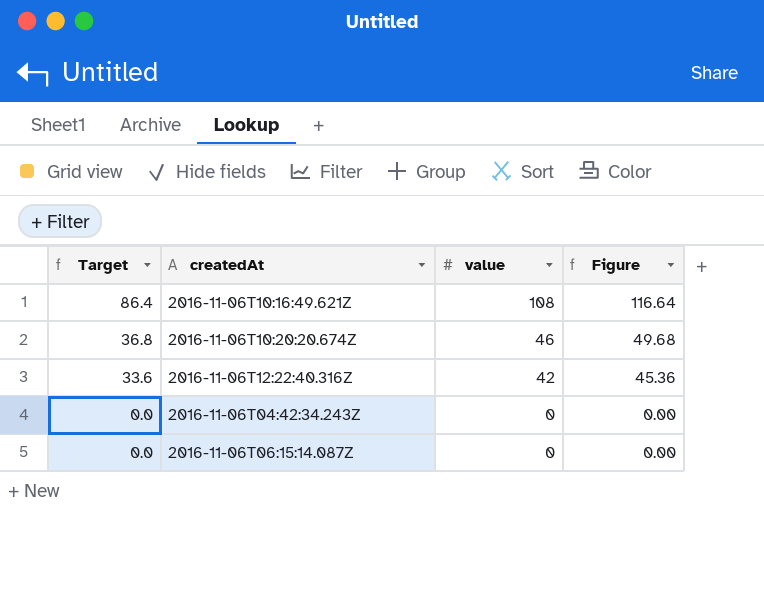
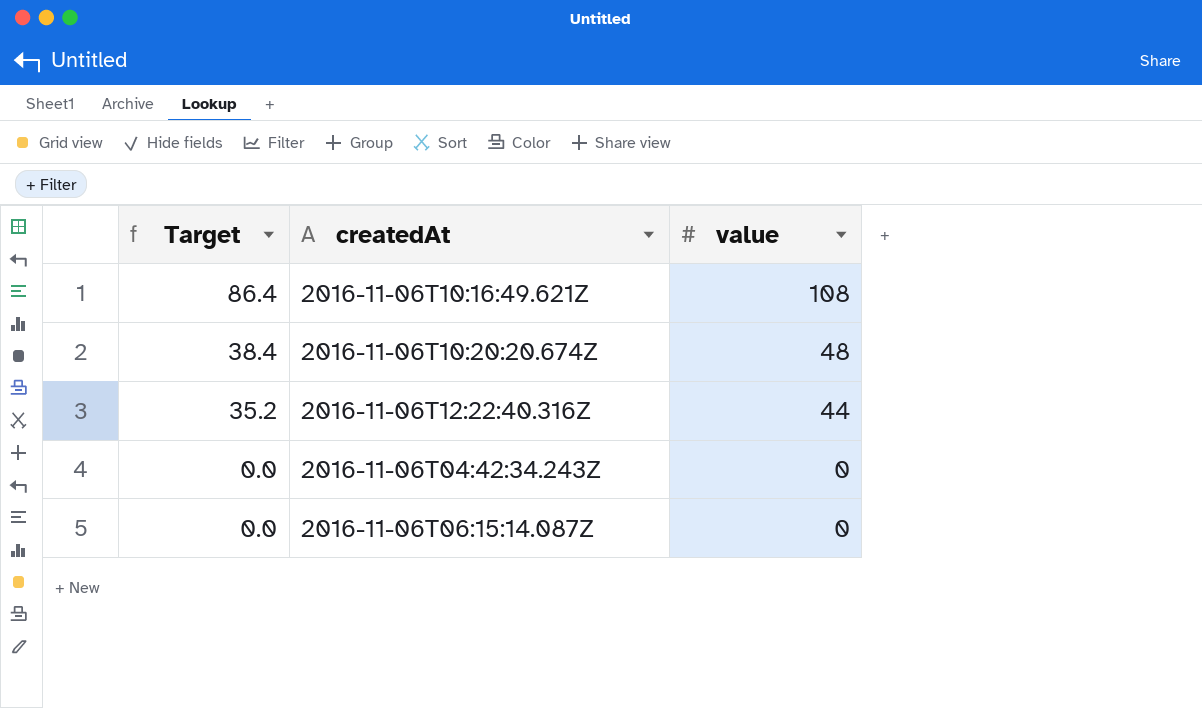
column Figure | formula: [value] * 1.08 -> none
2016-11-06T10:20:20.674Z | Target: 36.8 -> 38.4
2016-11-06T10:20:20.674Z | value: 46 -> 48
2016-11-06T12:22:40.316Z | Target: 33.6 -> 35.2
2016-11-06T12:22:40.316Z | value: 42 -> 44

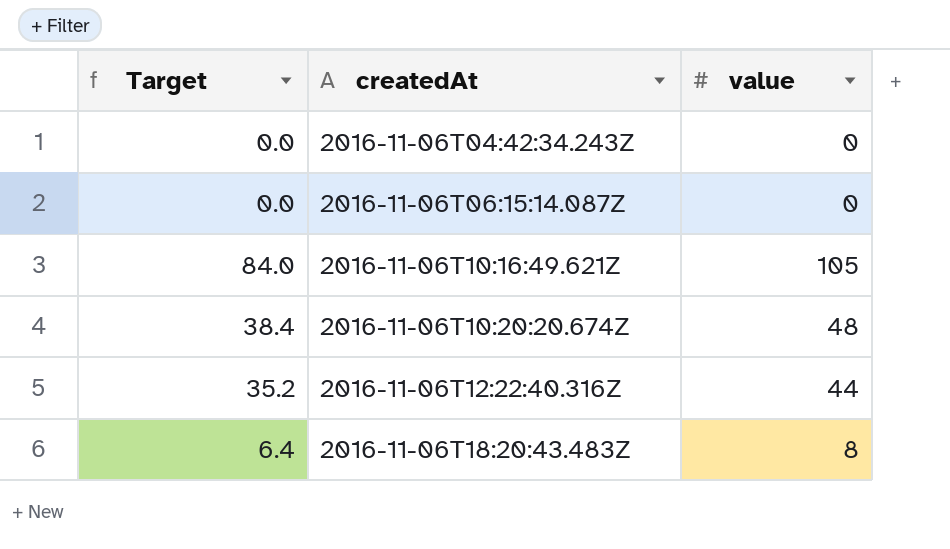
row order: Target descending -> createdAt ascending
2016-11-06T10:16:49.621Z | Target: 86.4 -> 84.0
2016-11-06T10:16:49.621Z | value: 108 -> 105
row 2016-11-06T18:20:43.483Z: none -> 6.4 | 8

